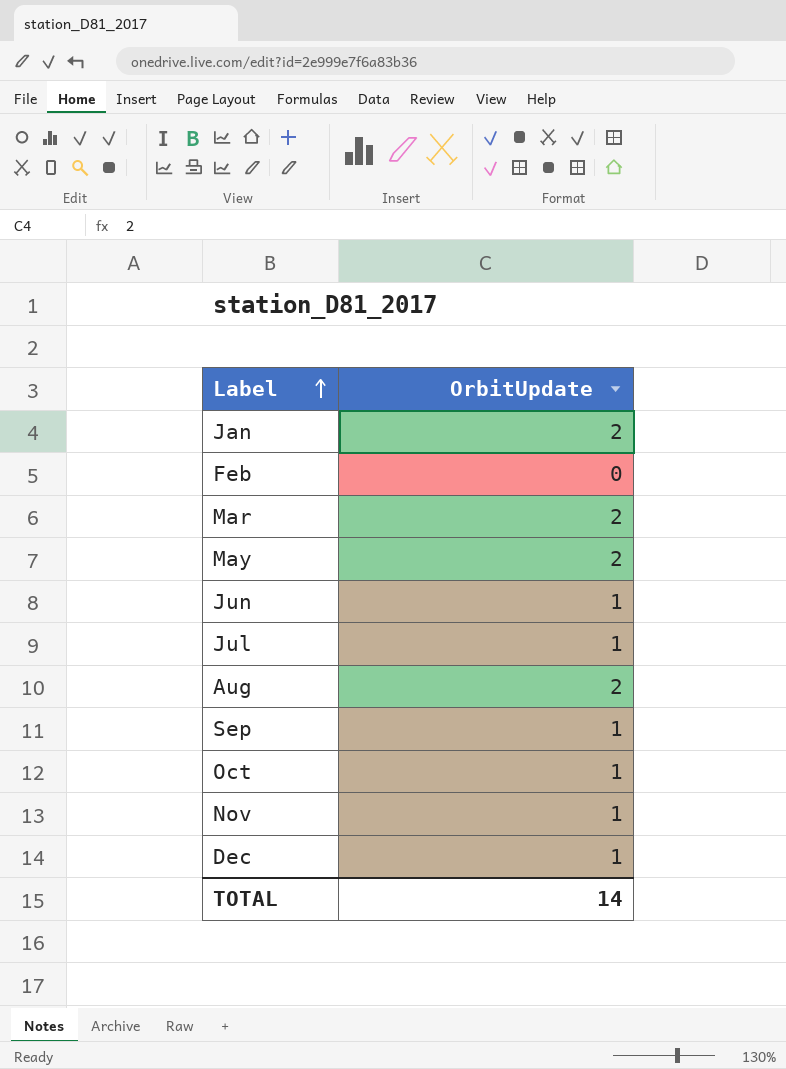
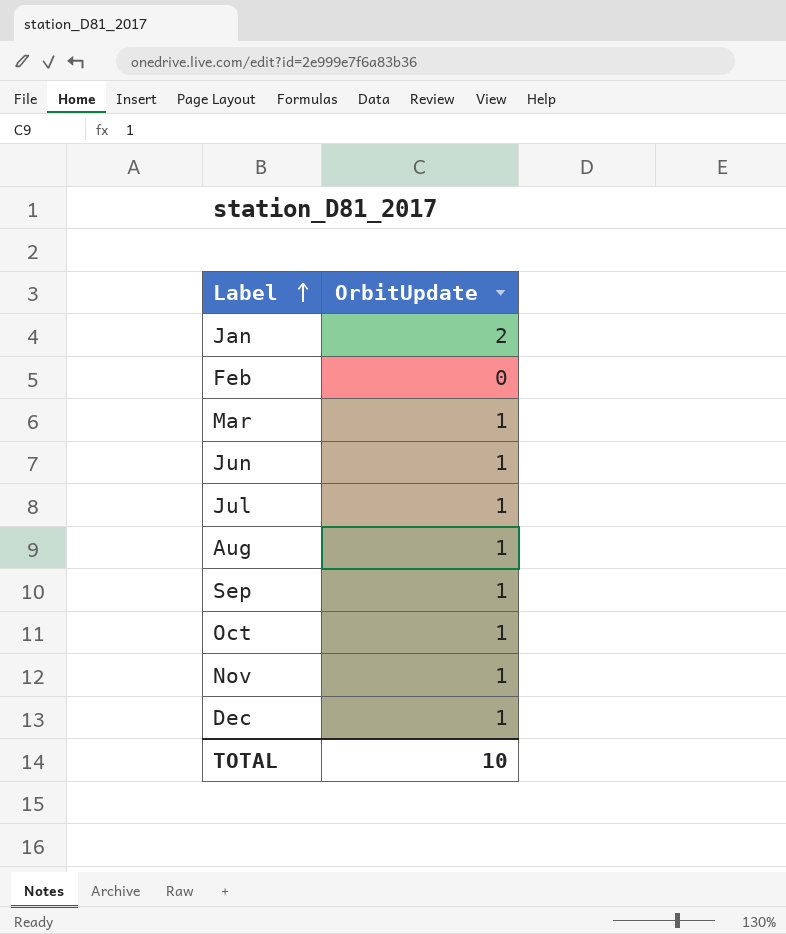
row May: 2 -> none
Mar | OrbitUpdate: 2 -> 1
Aug | OrbitUpdate: 2 -> 1
TOTAL | OrbitUpdate: 14 -> 10

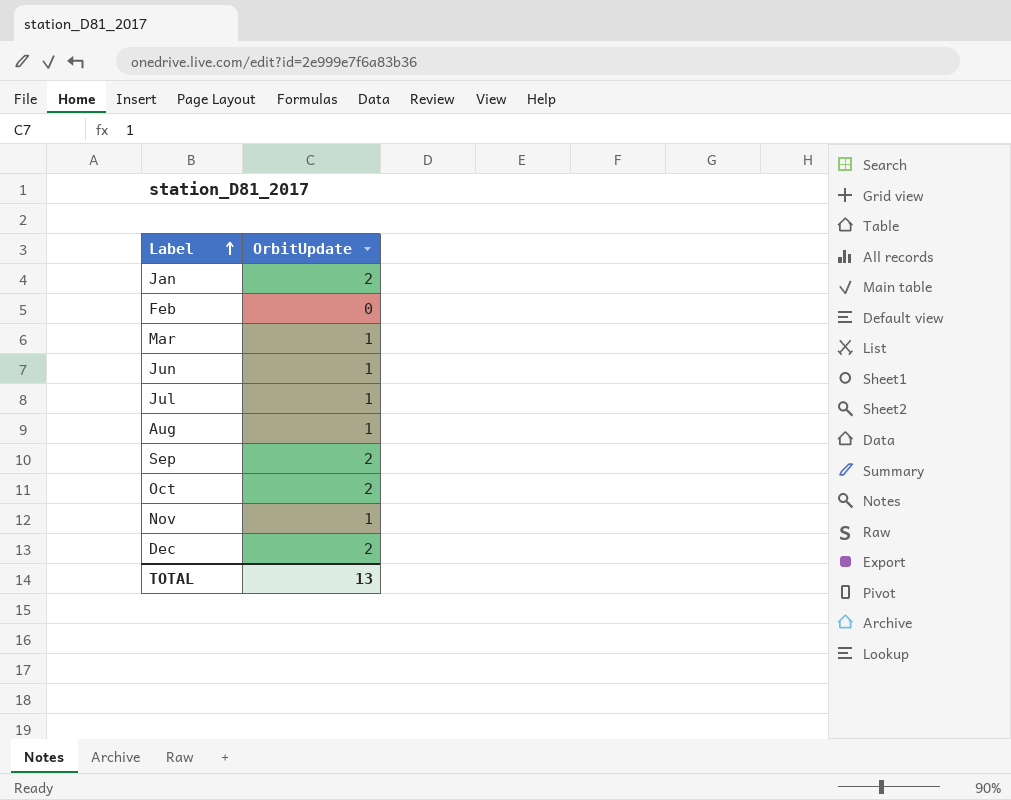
Sep | OrbitUpdate: 1 -> 2
Oct | OrbitUpdate: 1 -> 2
Dec | OrbitUpdate: 1 -> 2
TOTAL | OrbitUpdate: 10 -> 13

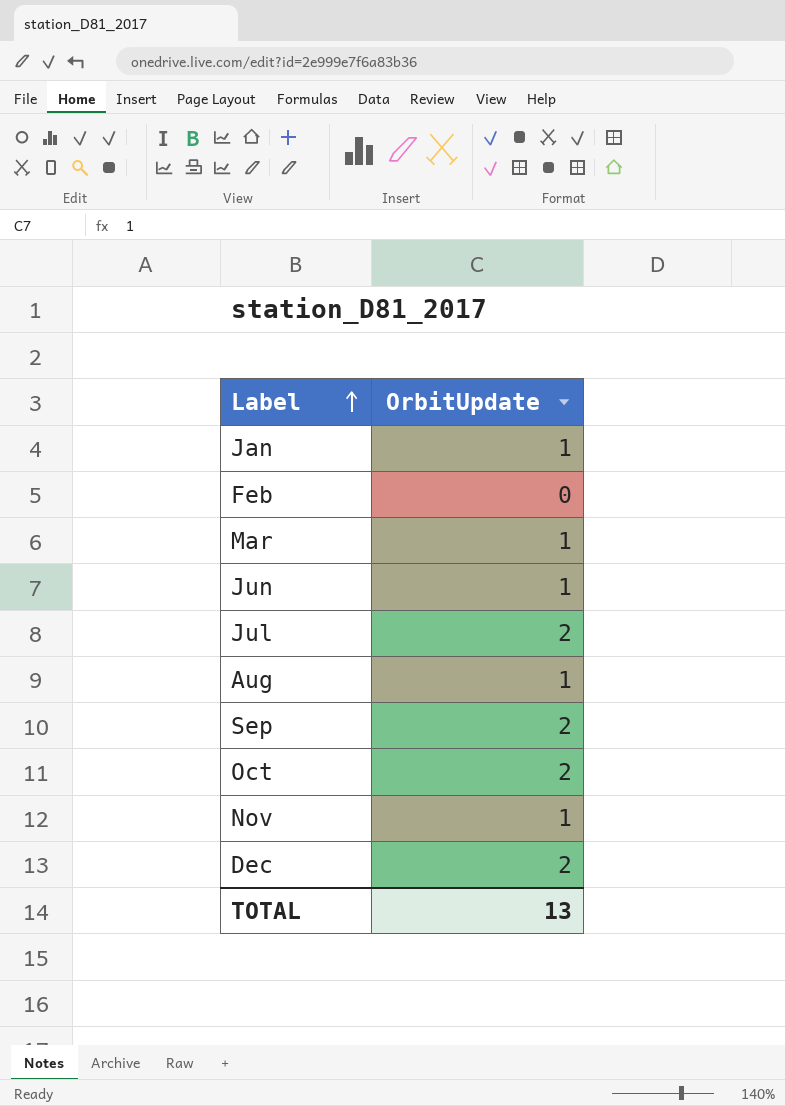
Jan | OrbitUpdate: 2 -> 1
Jul | OrbitUpdate: 1 -> 2

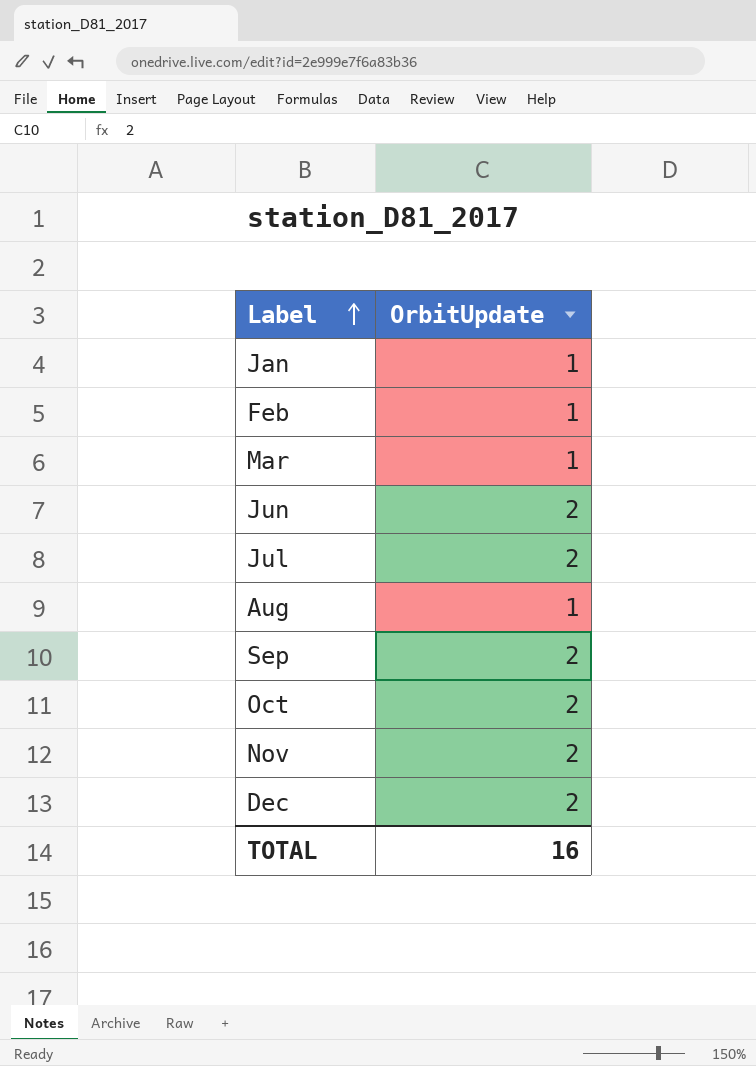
Feb | OrbitUpdate: 0 -> 1
Jun | OrbitUpdate: 1 -> 2
Nov | OrbitUpdate: 1 -> 2
TOTAL | OrbitUpdate: 13 -> 16

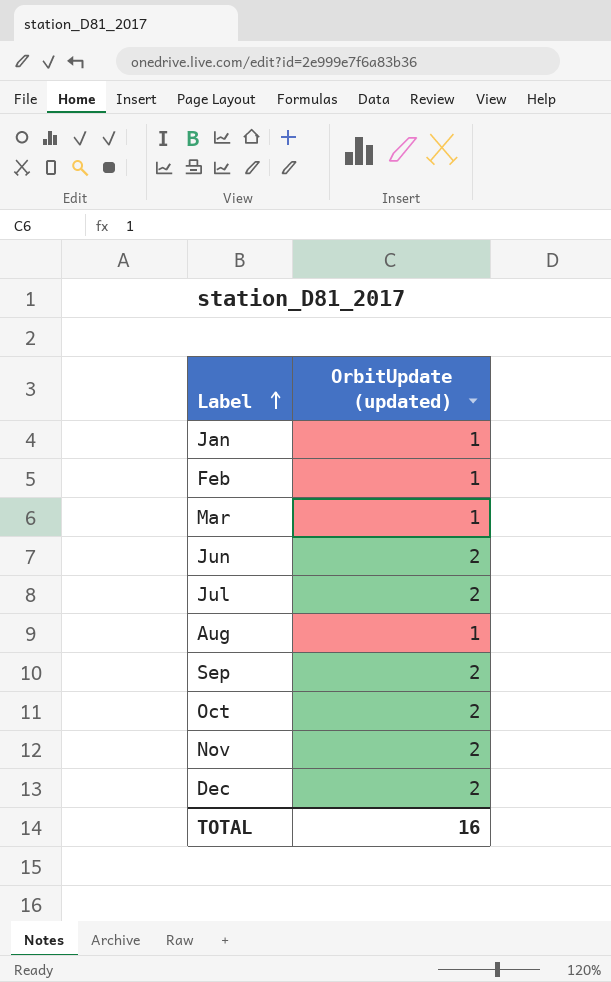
column name: OrbitUpdate -> OrbitUpdate (updated)

